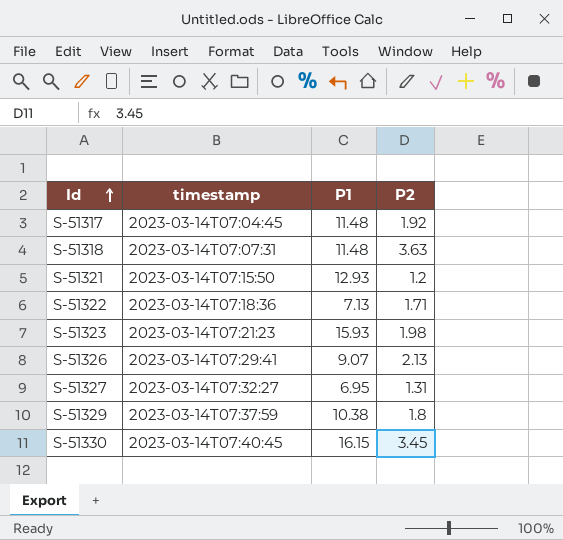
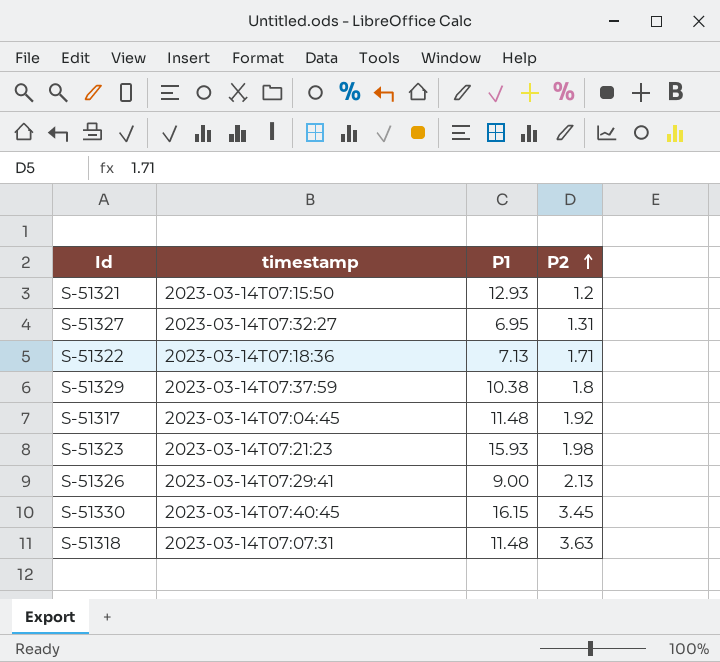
row order: Id ascending -> P2 ascending
S-51326 | P1: 9.07 -> 9.00

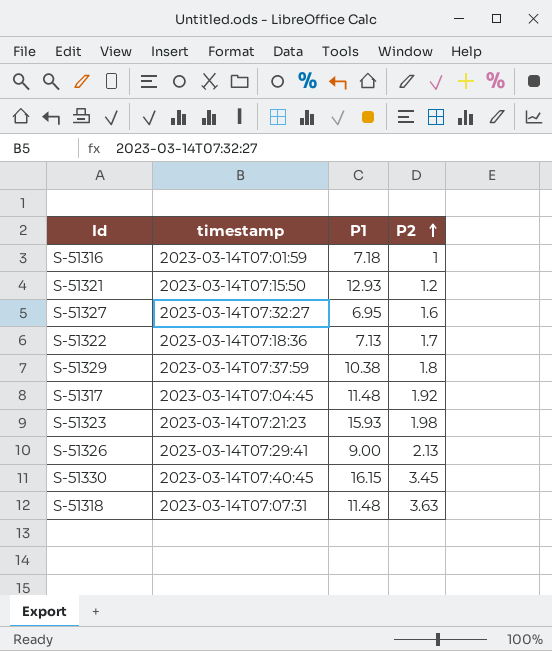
row S-51316: none -> 2023-03-14T07:01:59 | 7.18 | 1
S-51327 | P2: 1.31 -> 1.6
S-51322 | P2: 1.71 -> 1.7

